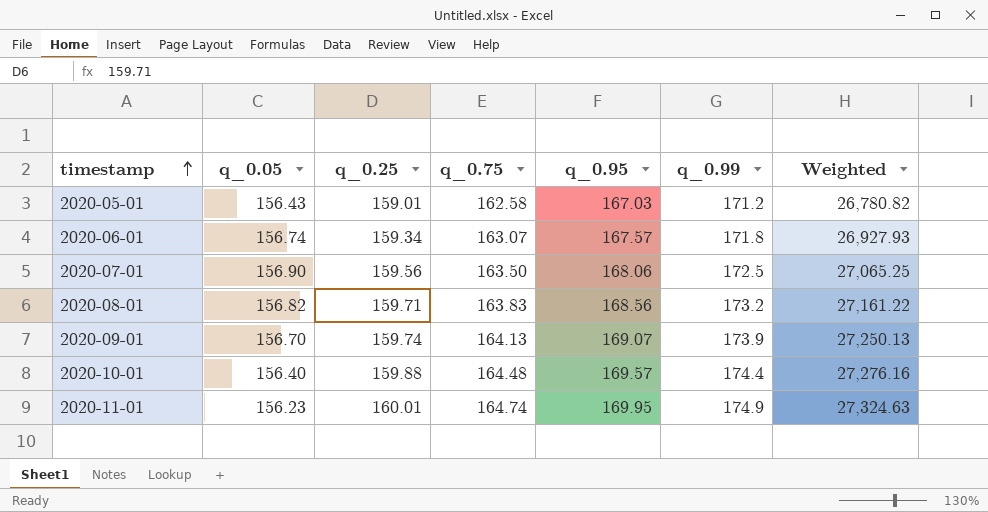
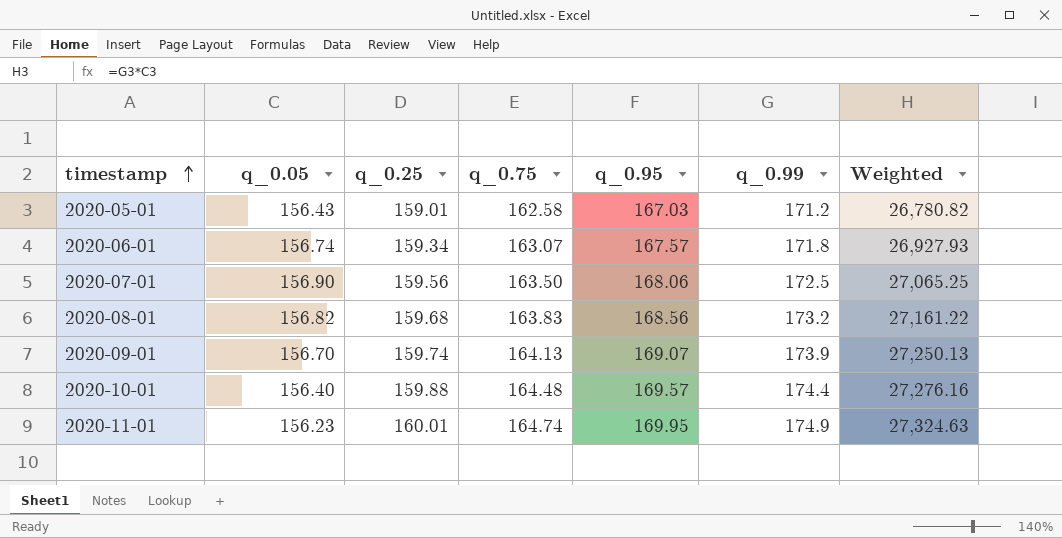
2020-08-01 | q_0.25: 159.71 -> 159.68

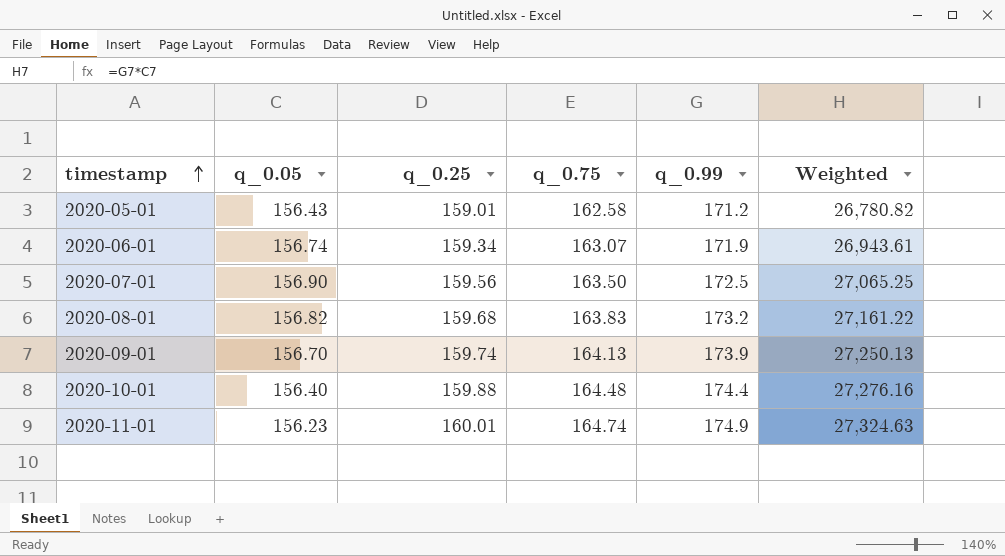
column q_0.95 | position: 5 -> none
2020-06-01 | q_0.99: 171.8 -> 171.9
2020-06-01 | Weighted: 26,927.93 -> 26,943.61

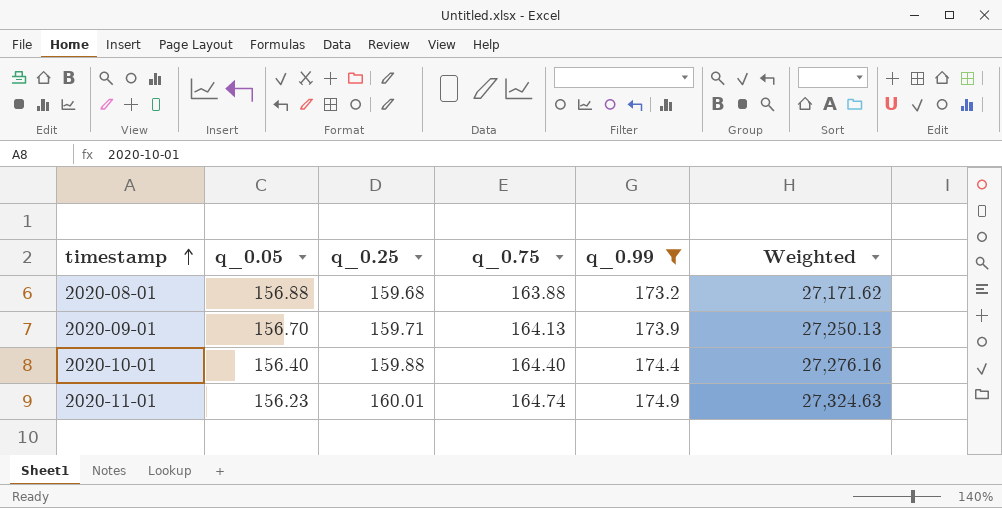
filter: none -> q_0.99 >= 173.2
2020-08-01 | q_0.05: 156.82 -> 156.88
2020-08-01 | q_0.75: 163.83 -> 163.88
2020-08-01 | Weighted: 27,161.22 -> 27,171.62
2020-09-01 | q_0.25: 159.74 -> 159.71
2020-10-01 | q_0.75: 164.48 -> 164.40

